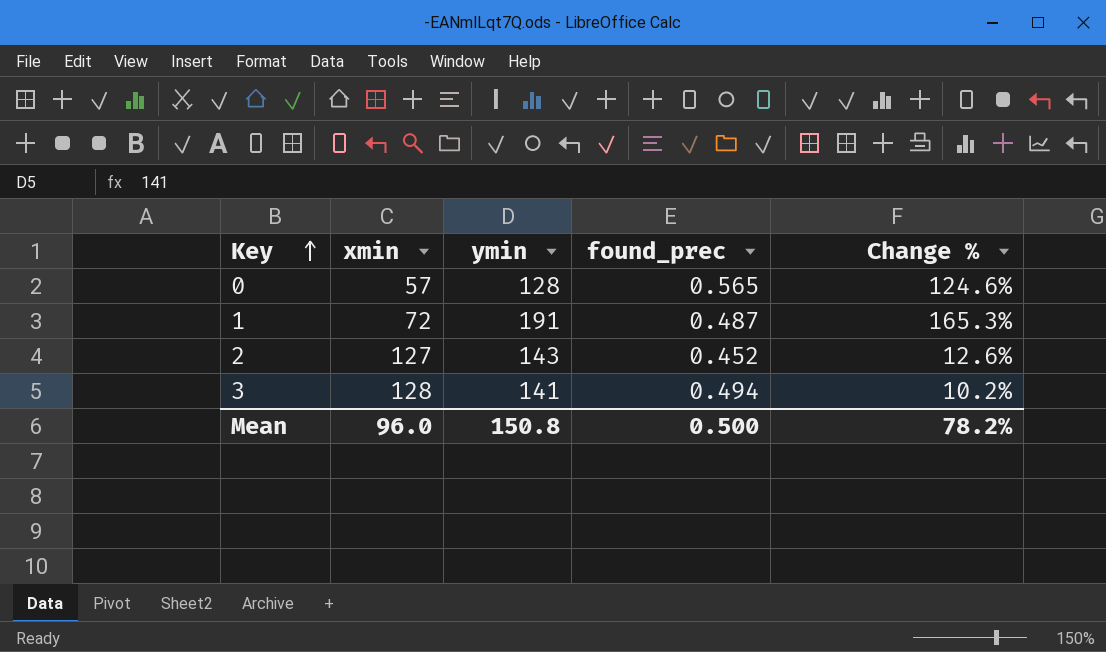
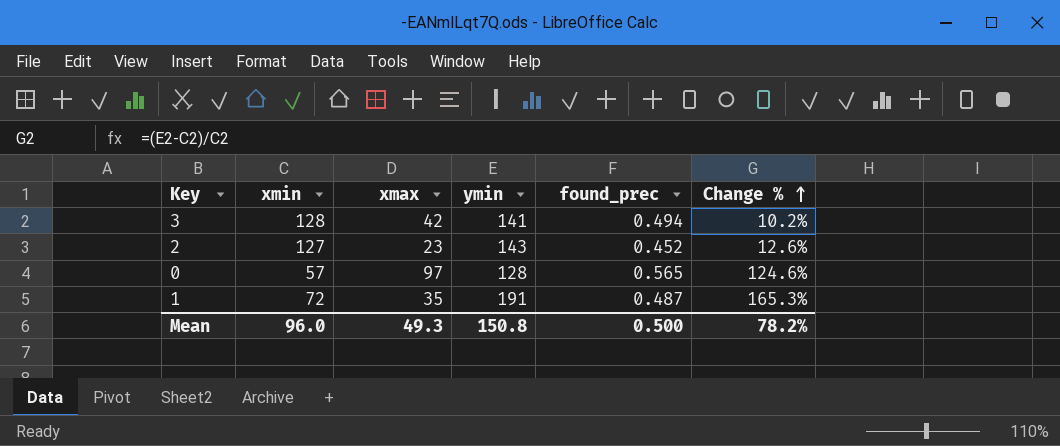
row order: Key ascending -> Change % ascending
column xmax | position: none -> 3

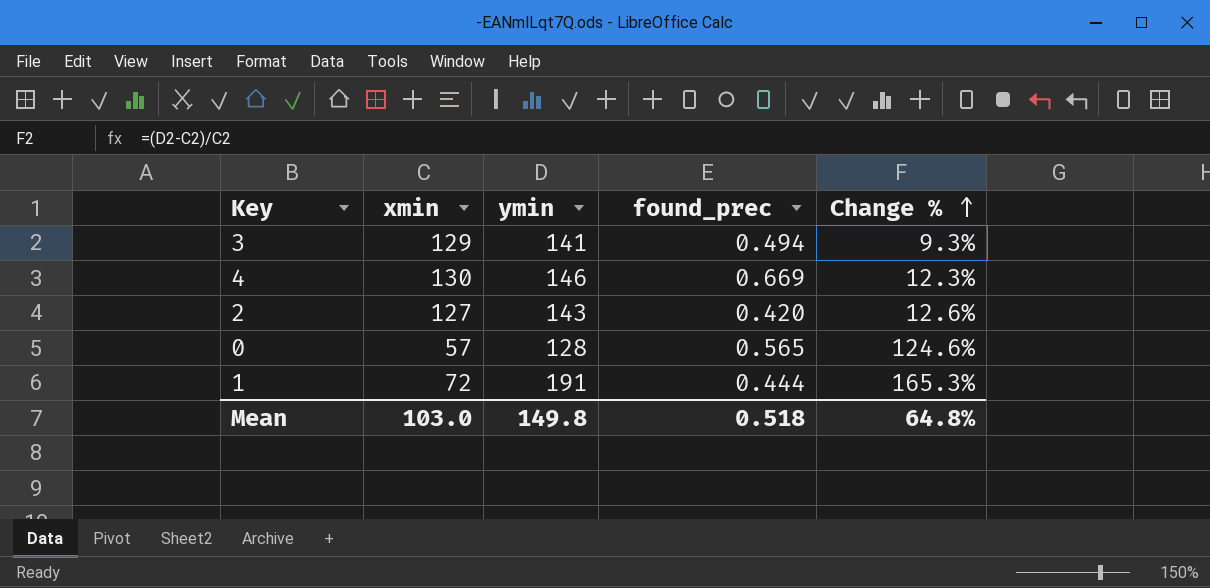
column xmax | position: 3 -> none
3 | xmin: 128 -> 129
3 | Change %: 10.2% -> 9.3%
row 4: none -> 130 | 146 | 0.669 | 12.3%
2 | found_prec: 0.452 -> 0.420
1 | found_prec: 0.487 -> 0.444
Mean | xmin: 96.0 -> 103.0
Mean | ymin: 150.8 -> 149.8
Mean | found_prec: 0.500 -> 0.518
Mean | Change %: 78.2% -> 64.8%

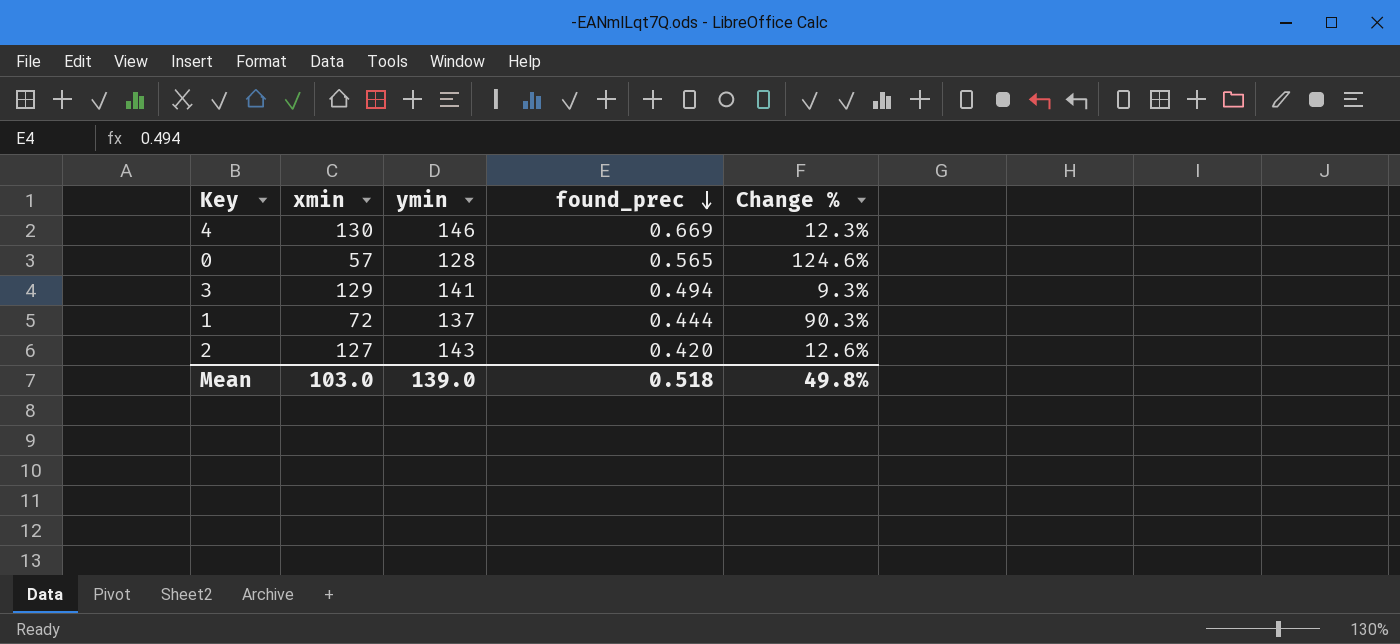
row order: Change % ascending -> found_prec descending
1 | ymin: 191 -> 137
1 | Change %: 165.3% -> 90.3%
Mean | ymin: 149.8 -> 139.0
Mean | Change %: 64.8% -> 49.8%

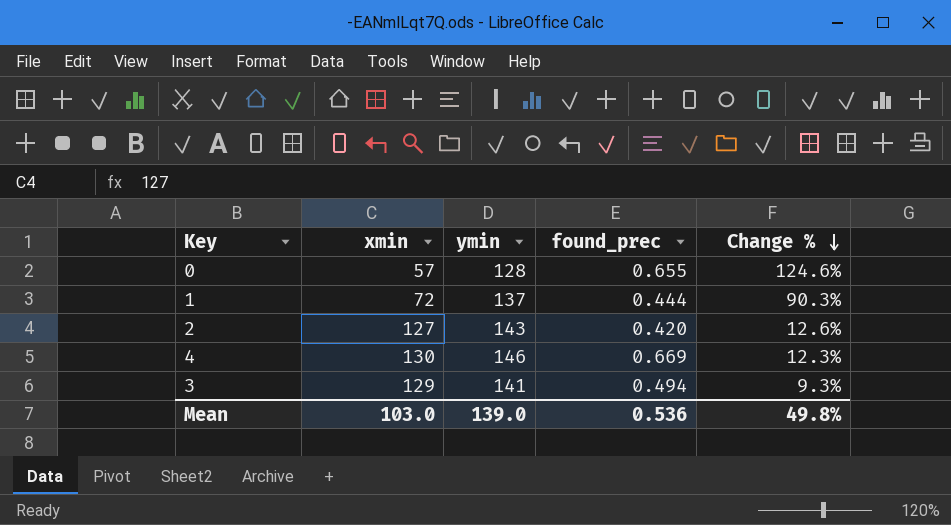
row order: found_prec descending -> Change % descending
0 | found_prec: 0.565 -> 0.655
Mean | found_prec: 0.518 -> 0.536

